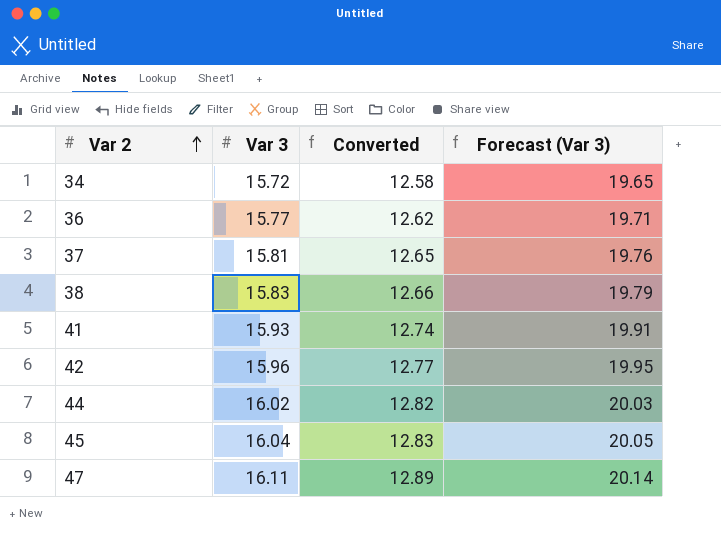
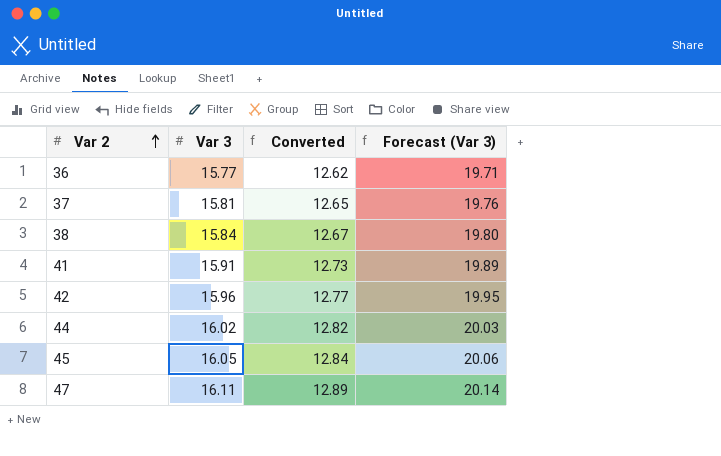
row 34: 15.72 | 12.58 | 19.65 -> none
38 | Var 3: 15.83 -> 15.84
38 | Converted: 12.66 -> 12.67
38 | Forecast (Var 3): 19.79 -> 19.80
41 | Var 3: 15.93 -> 15.91
41 | Converted: 12.74 -> 12.73
41 | Forecast (Var 3): 19.91 -> 19.89
45 | Var 3: 16.04 -> 16.05
45 | Converted: 12.83 -> 12.84
45 | Forecast (Var 3): 20.05 -> 20.06

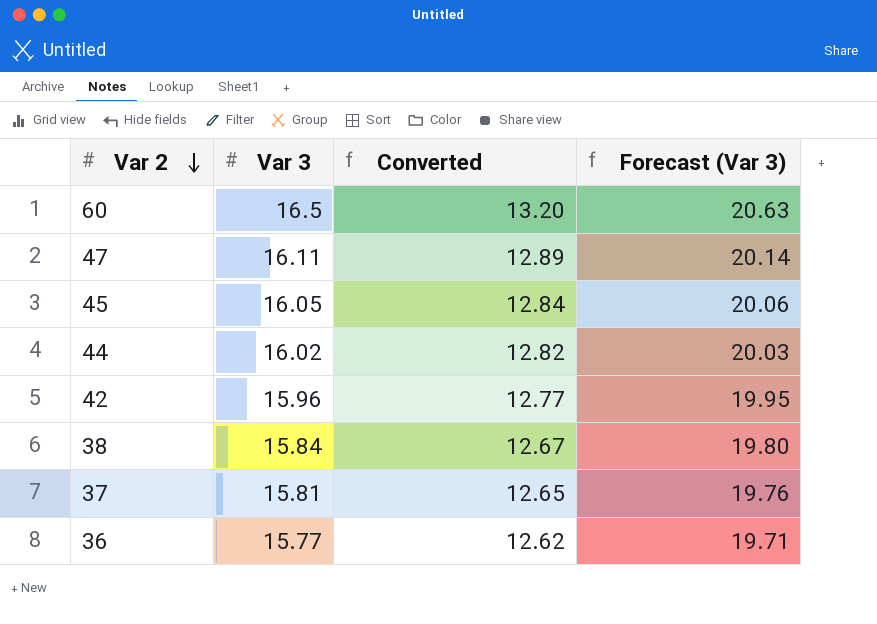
row order: Var 2 ascending -> Var 2 descending
row 41: 15.91 | 12.73 | 19.89 -> none
row 60: none -> 16.5 | 13.20 | 20.63

